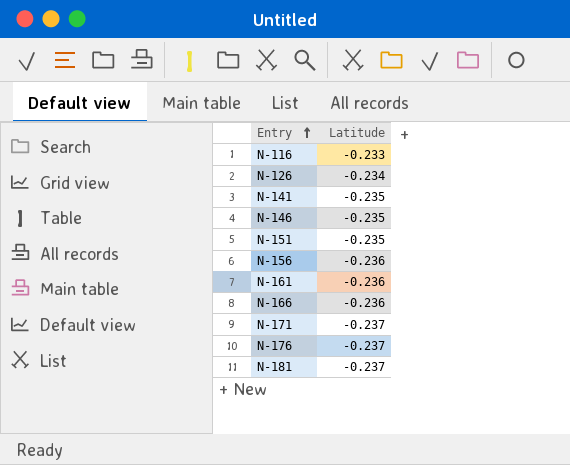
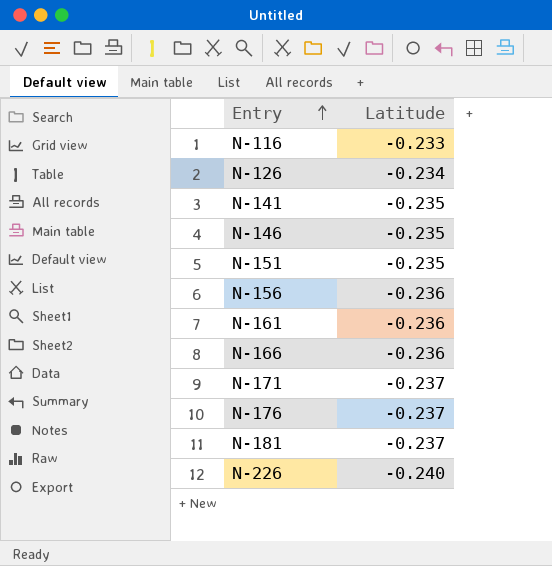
row N-226: none -> -0.240

